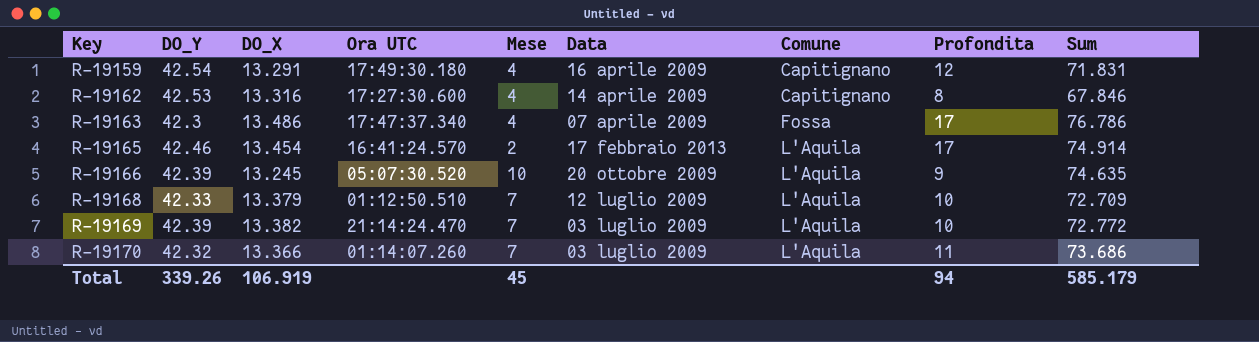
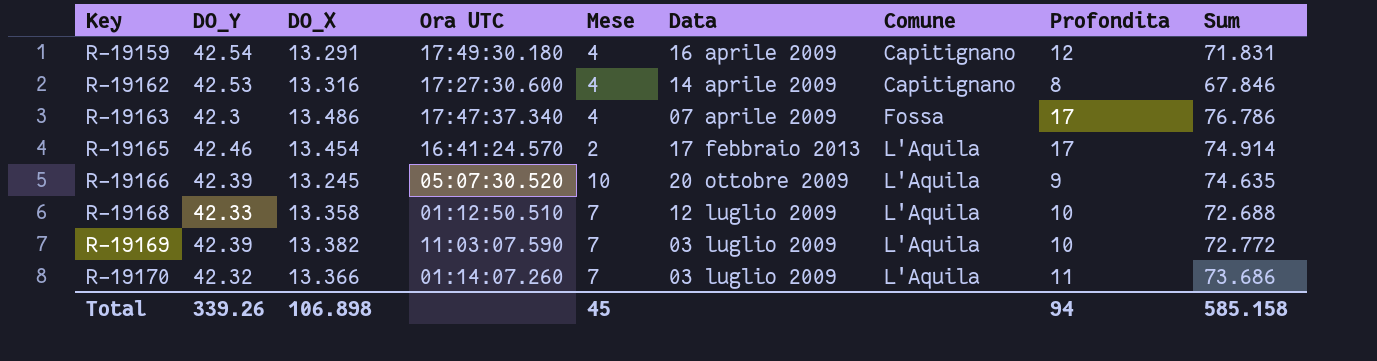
R-19168 | DO_X: 13.379 -> 13.358
R-19168 | Sum: 72.709 -> 72.688
R-19169 | Ora UTC: 21:14:24.470 -> 11:03:07.590
Total | DO_X: 106.919 -> 106.898
Total | Sum: 585.179 -> 585.158

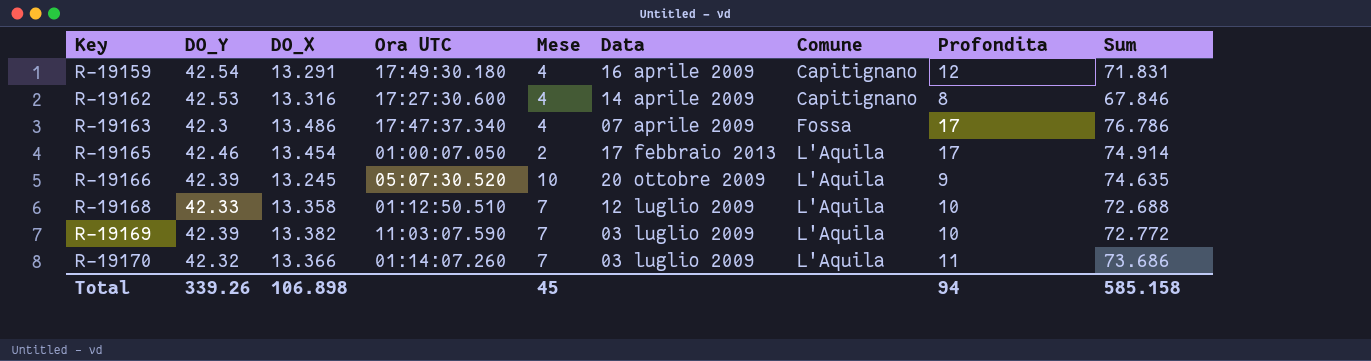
R-19165 | Ora UTC: 16:41:24.570 -> 01:00:07.050

